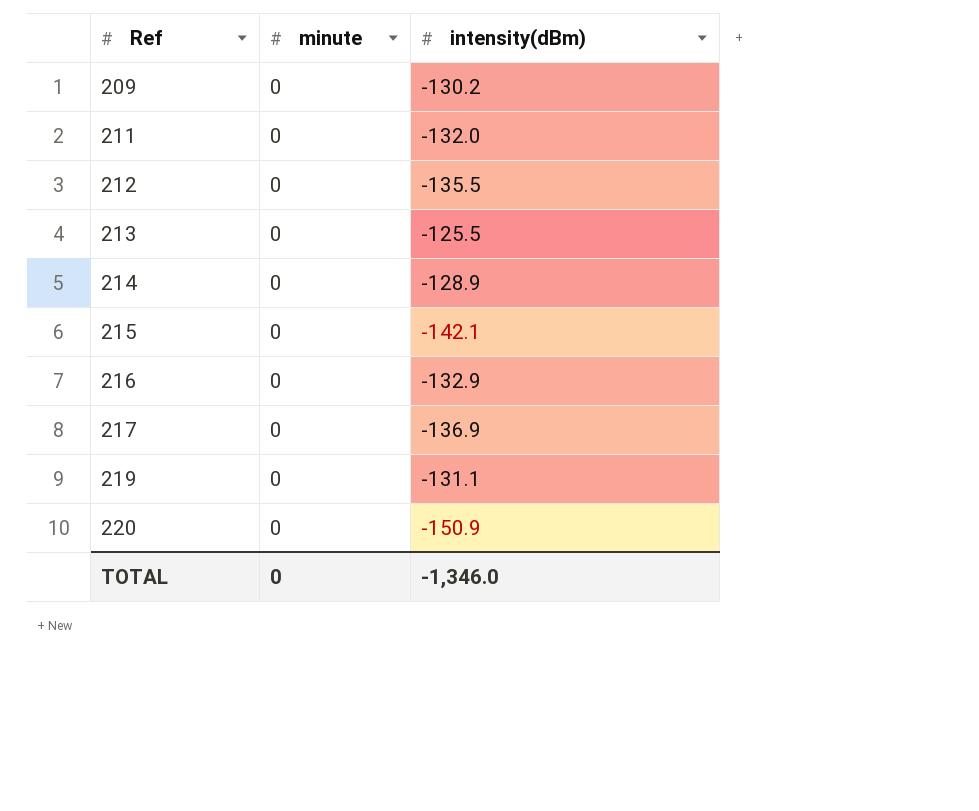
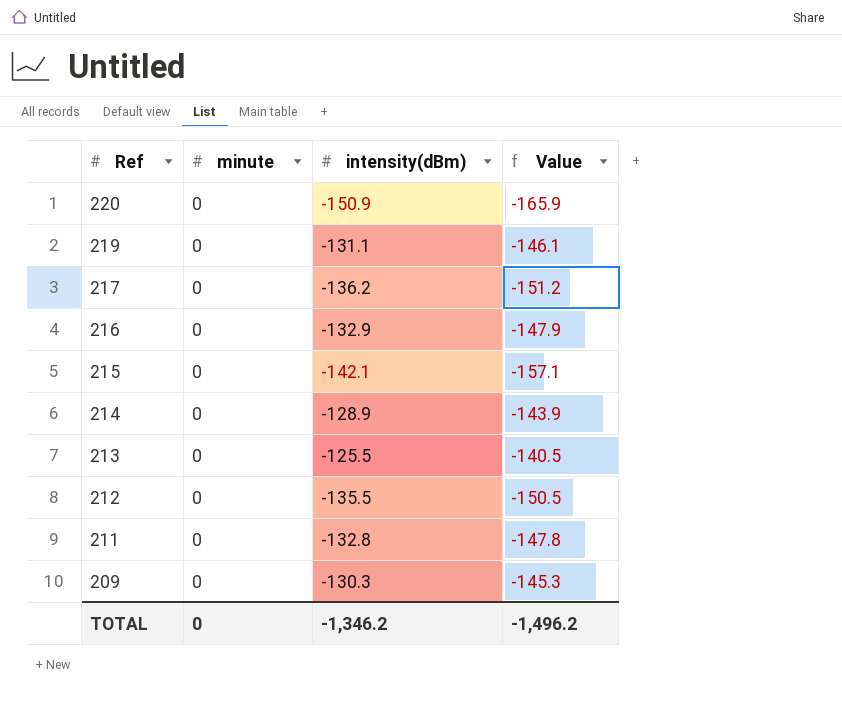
row order: Ref ascending -> Ref descending
column Value | formula: none -> [intensity(dBm)] - 15
217 | intensity(dBm): -136.9 -> -136.2
211 | intensity(dBm): -132.0 -> -132.8
209 | intensity(dBm): -130.2 -> -130.3
TOTAL | intensity(dBm): -1,346.0 -> -1,346.2

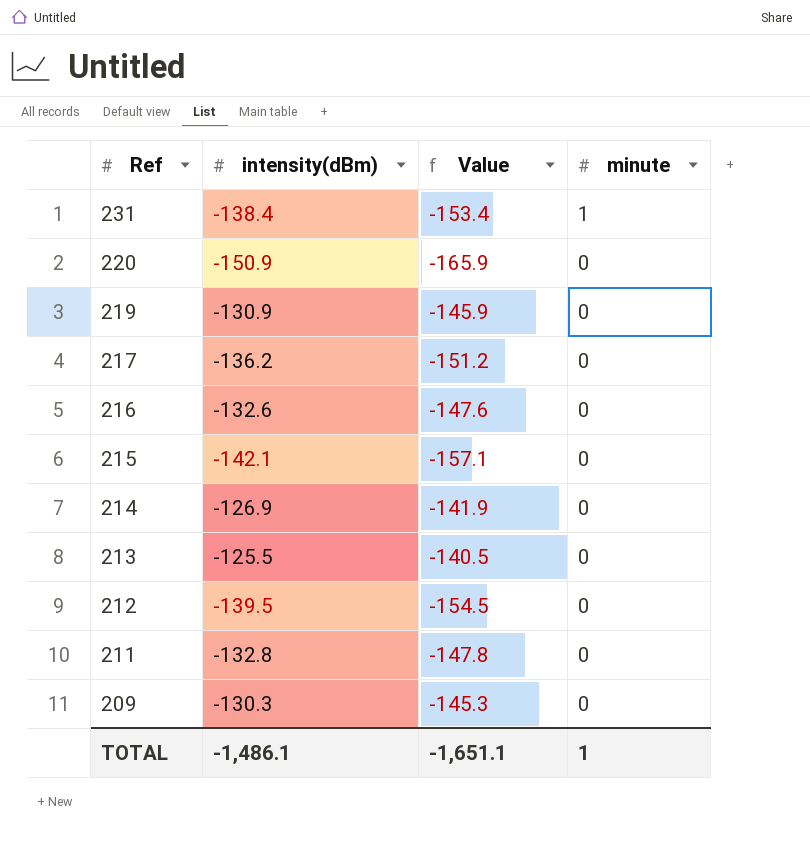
column minute | position: 2 -> 4
row 231: none -> -138.4 | -153.4 | 1
219 | intensity(dBm): -131.1 -> -130.9
219 | Value: -146.1 -> -145.9
216 | intensity(dBm): -132.9 -> -132.6
216 | Value: -147.9 -> -147.6
214 | intensity(dBm): -128.9 -> -126.9
214 | Value: -143.9 -> -141.9
212 | intensity(dBm): -135.5 -> -139.5
212 | Value: -150.5 -> -154.5
TOTAL | intensity(dBm): -1,346.2 -> -1,486.1
TOTAL | Value: -1,496.2 -> -1,651.1
TOTAL | minute: 0 -> 1

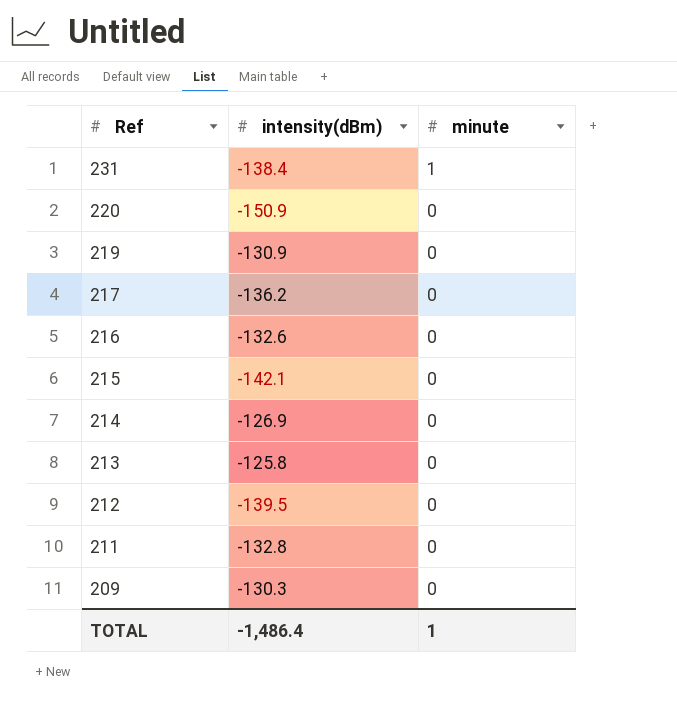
column Value | formula: [intensity(dBm)] - 15 -> none
213 | intensity(dBm): -125.5 -> -125.8
TOTAL | intensity(dBm): -1,486.1 -> -1,486.4

